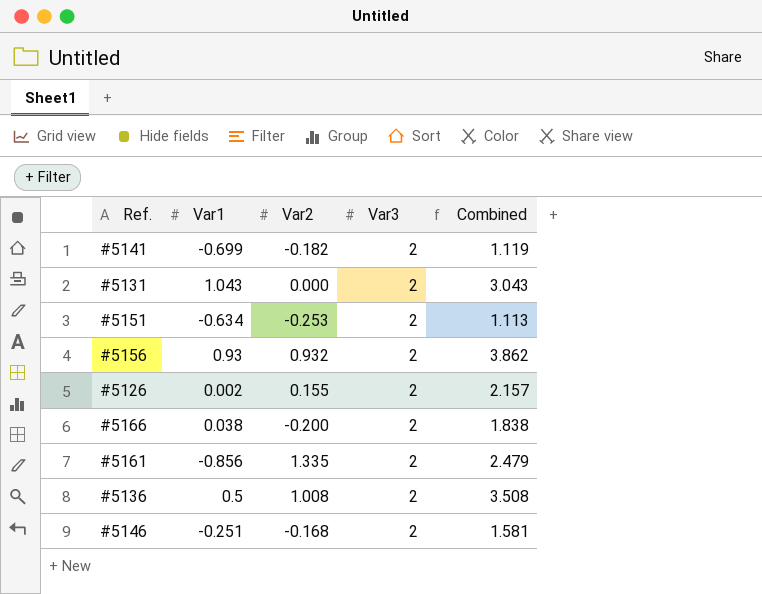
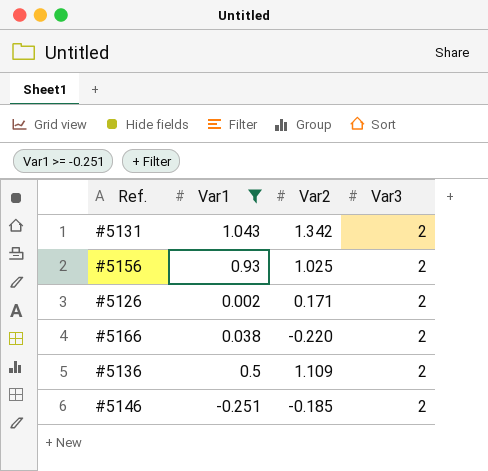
filter: none -> Var1 >= -0.251
column Combined | formula: [Var1] + [Var2] + [Var3] -> none
#5131 | Var2: 0.000 -> 1.342
#5156 | Var2: 0.932 -> 1.025
#5126 | Var2: 0.155 -> 0.171
#5166 | Var2: -0.200 -> -0.220
#5136 | Var2: 1.008 -> 1.109
#5146 | Var2: -0.168 -> -0.185

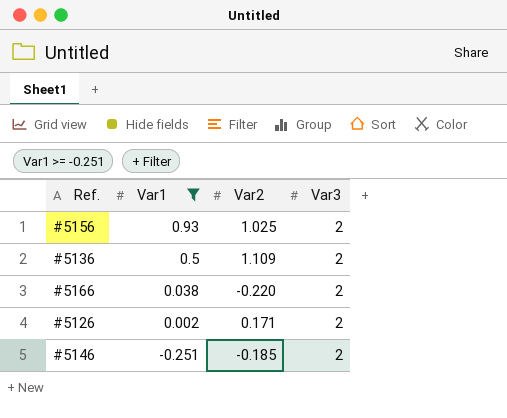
row order: none -> Var1 descending
row #5131: 1.043 | 1.342 | 2 -> none

